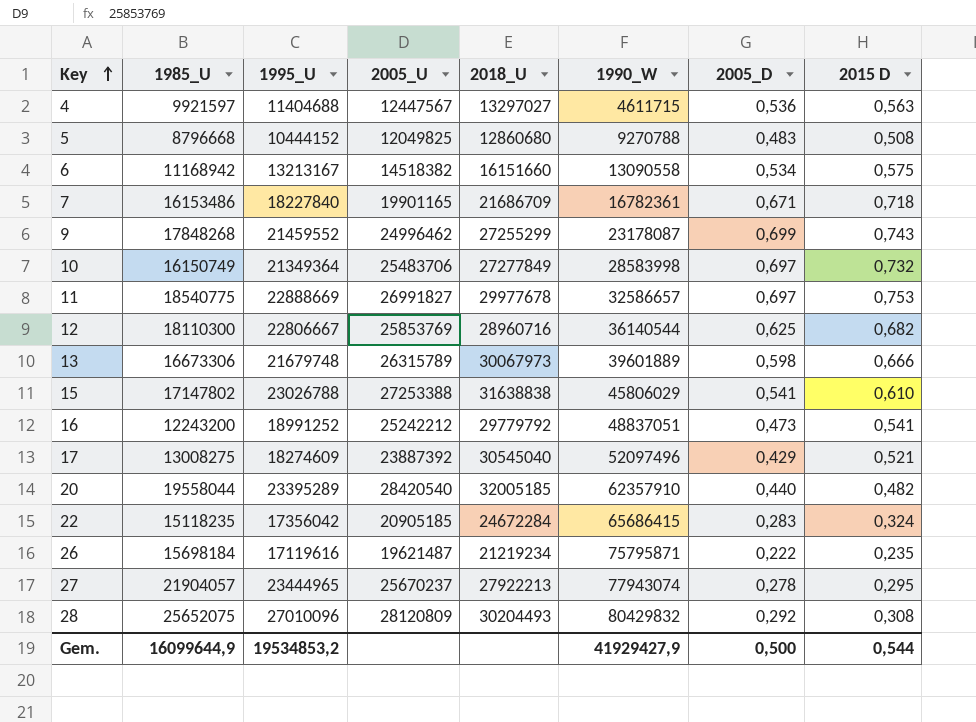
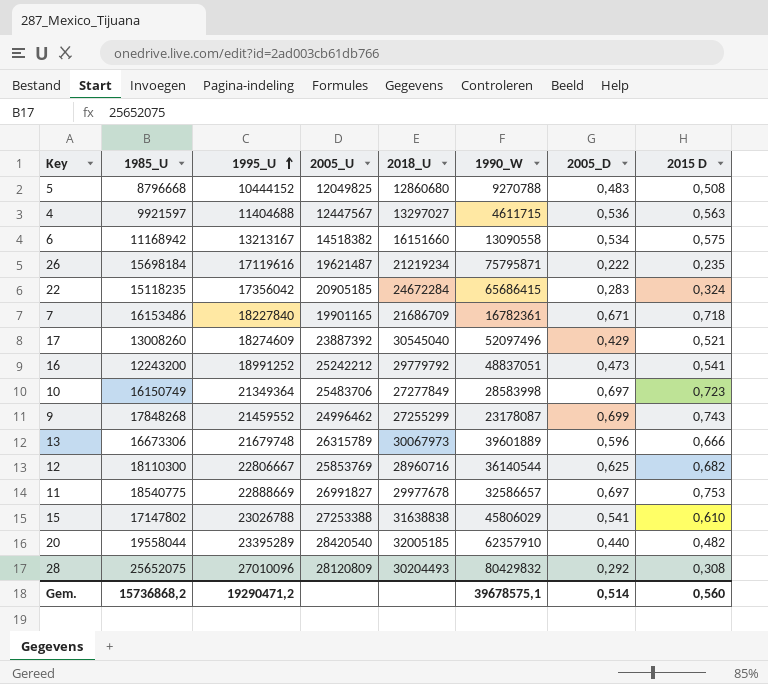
row order: Key ascending -> 1995_U ascending
row 27: 21904057 | 23444965 | 25670237 | 27922213 | 77943074 | 0,278 | 0,295 -> none
17 | 1985_U: 13008275 -> 13008260
10 | 2015 D: 0,732 -> 0,723
13 | 2005_D: 0,598 -> 0,596
Gem. | 1985_U: 16099644,9 -> 15736868,2
Gem. | 1995_U: 19534853,2 -> 19290471,2
Gem. | 1990_W: 41929427,9 -> 39678575,1
Gem. | 2005_D: 0,500 -> 0,514
Gem. | 2015 D: 0,544 -> 0,560

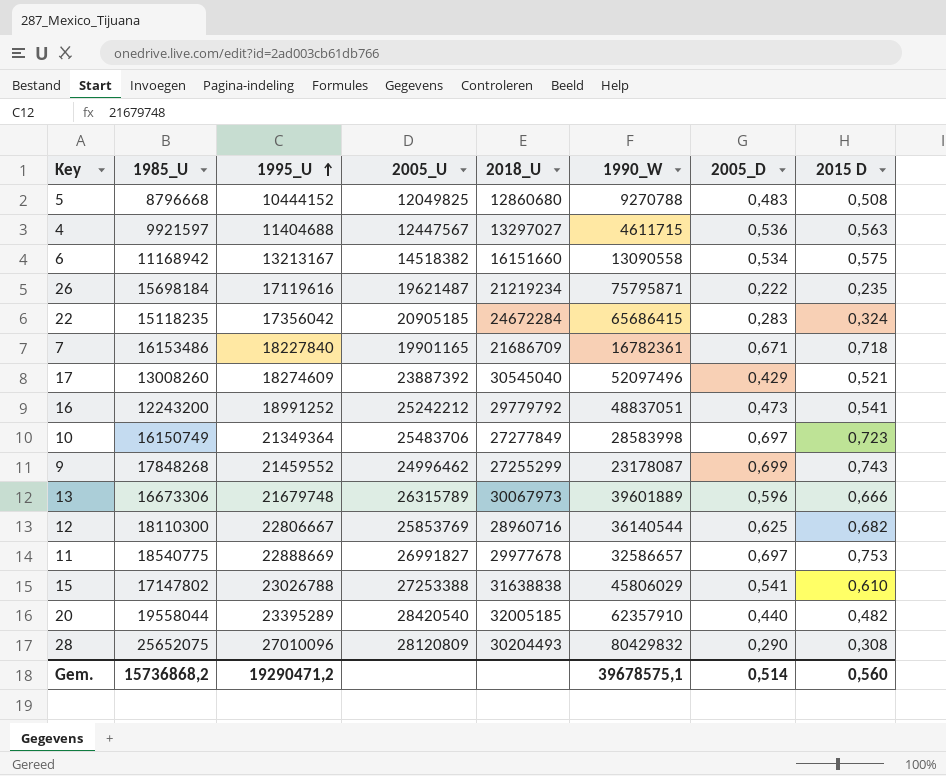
28 | 2005_D: 0,292 -> 0,290

